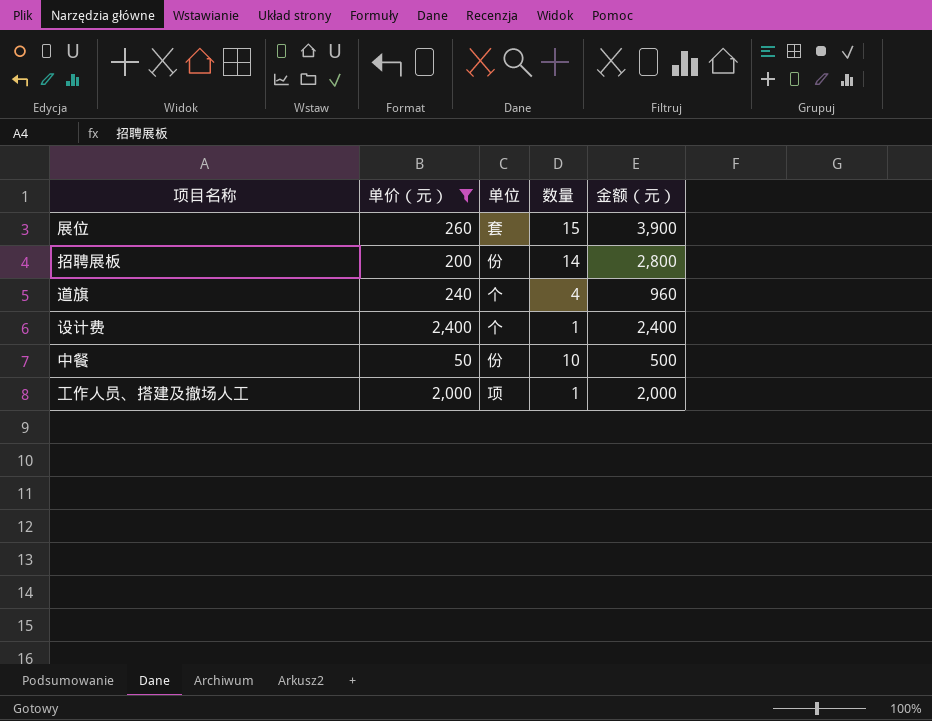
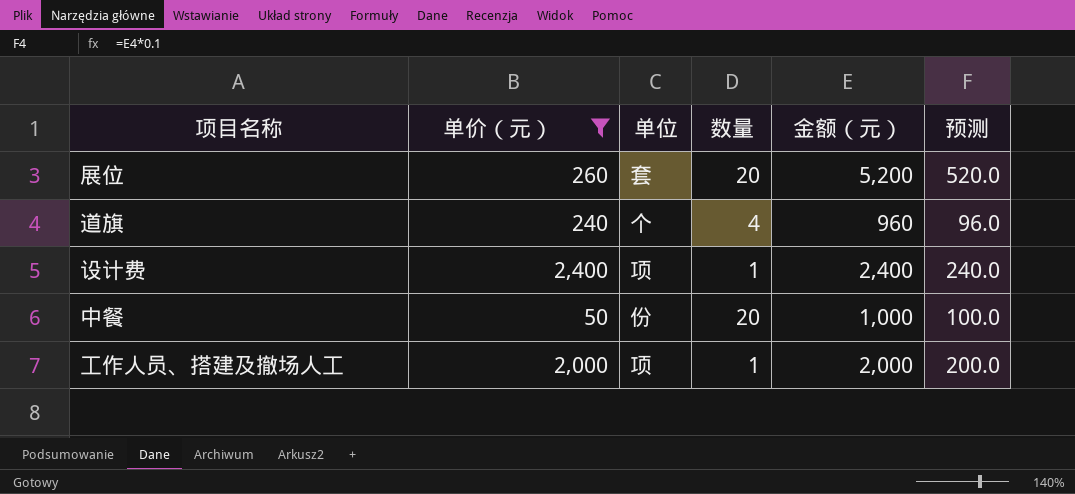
column 预测 | formula: none -> [金额（元）] * 0.1
row 招聘展板: 200 | 份 | 14 | 2,800 -> none
展位 | 数量: 15 -> 20
展位 | 金额（元）: 3,900 -> 5,200
设计费 | 单位: 个 -> 项
中餐 | 数量: 10 -> 20
中餐 | 金额（元）: 500 -> 1,000

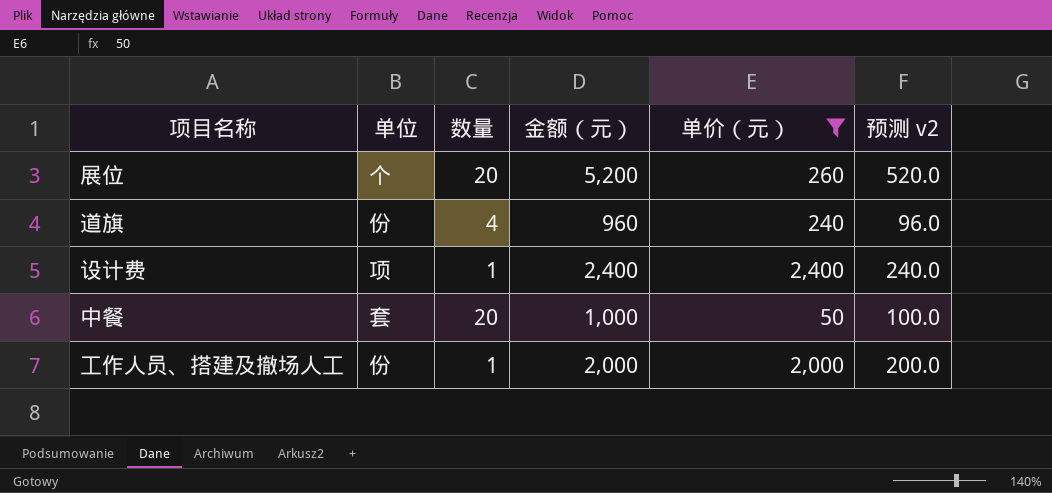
column 单价（元） | position: 2 -> 5
column name: 预测 -> 预测 v2
展位 | 单位: 套 -> 个
道旗 | 单位: 个 -> 份
中餐 | 单位: 份 -> 套
工作人员、搭建及撤场人工 | 单位: 项 -> 份

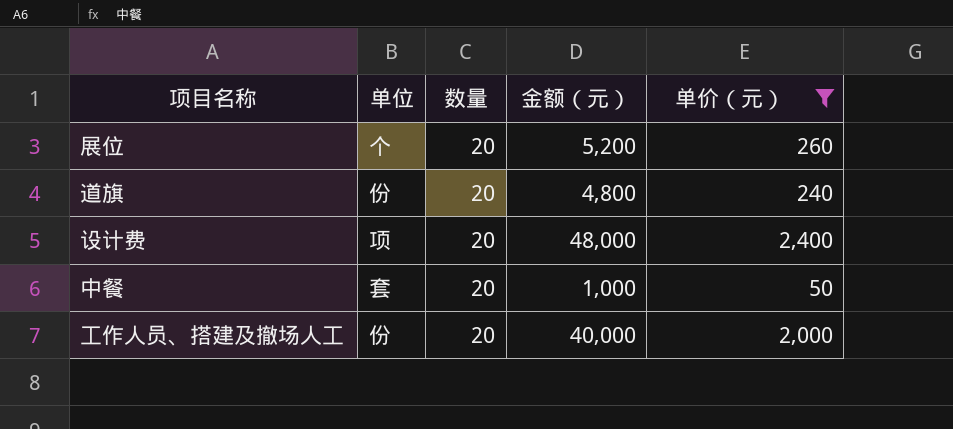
column 预测 v2 | formula: [金额（元）] * 0.1 -> none
道旗 | 数量: 4 -> 20
道旗 | 金额（元）: 960 -> 4,800
设计费 | 数量: 1 -> 20
设计费 | 金额（元）: 2,400 -> 48,000
工作人员、搭建及撤场人工 | 数量: 1 -> 20
工作人员、搭建及撤场人工 | 金额（元）: 2,000 -> 40,000

